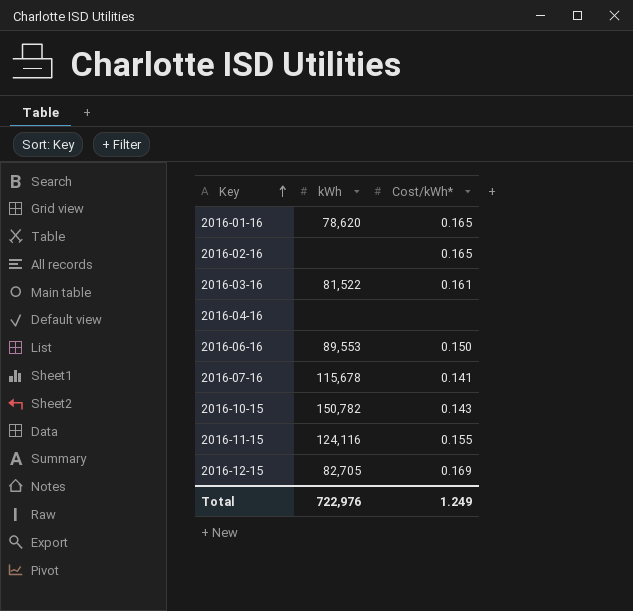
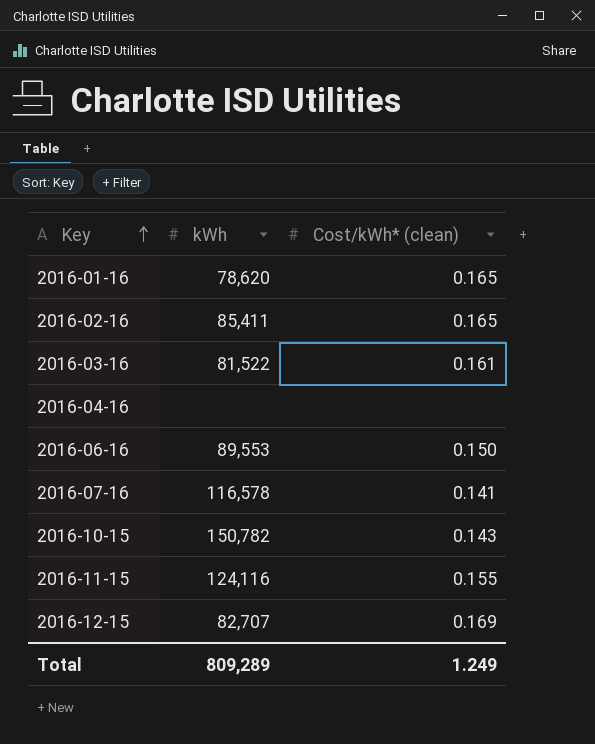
column name: Cost/kWh* -> Cost/kWh* (clean)
2016-02-16 | kWh: none -> 85,411
2016-07-16 | kWh: 115,678 -> 116,578
2016-12-15 | kWh: 82,705 -> 82,707
Total | kWh: 722,976 -> 809,289

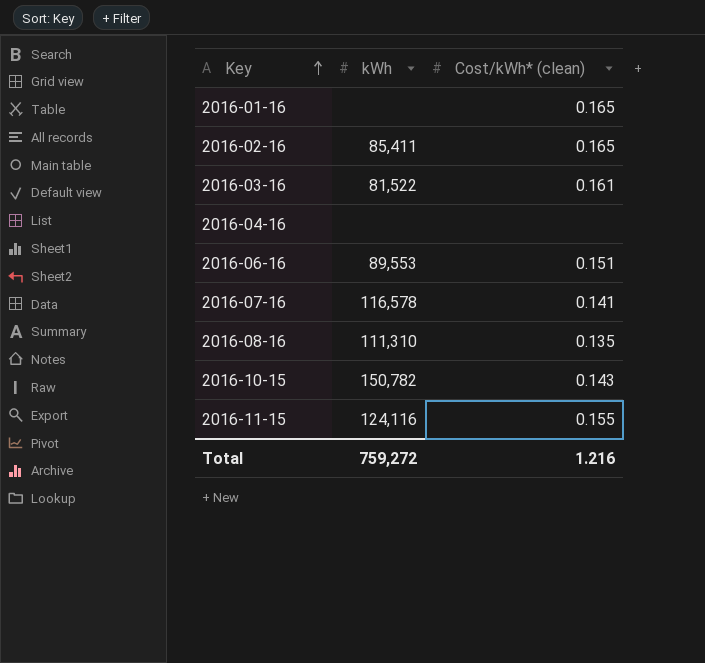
row 2016-12-15: 82,707 | 0.169 -> none
2016-01-16 | kWh: 78,620 -> none
2016-06-16 | Cost/kWh* (clean): 0.150 -> 0.151
row 2016-08-16: none -> 111,310 | 0.135
Total | kWh: 809,289 -> 759,272
Total | Cost/kWh* (clean): 1.249 -> 1.216

